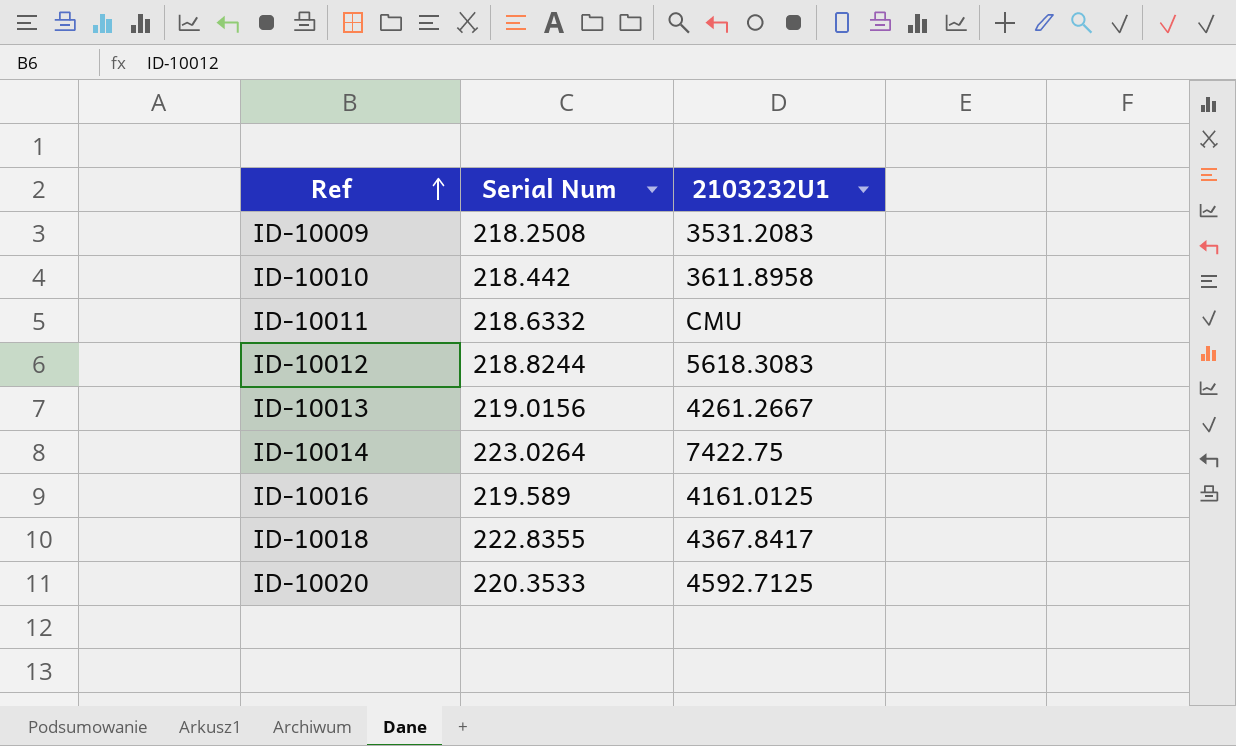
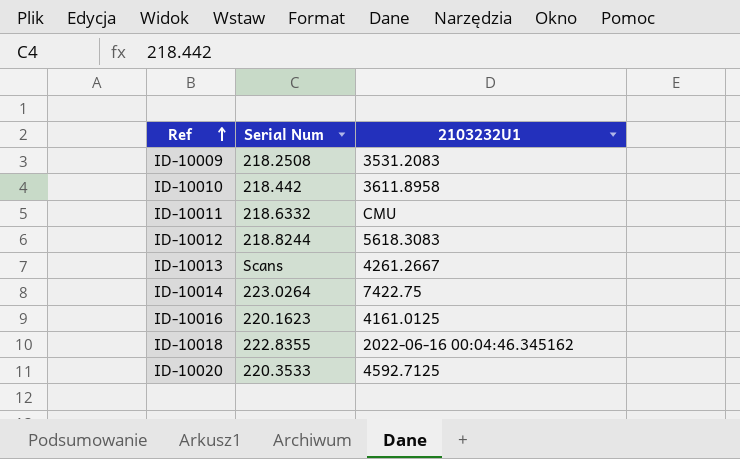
ID-10013 | Serial Num: 219.0156 -> Scans
ID-10016 | Serial Num: 219.589 -> 220.1623
ID-10018 | 2103232U1: 4367.8417 -> 2022-06-16 00:04:46.345162

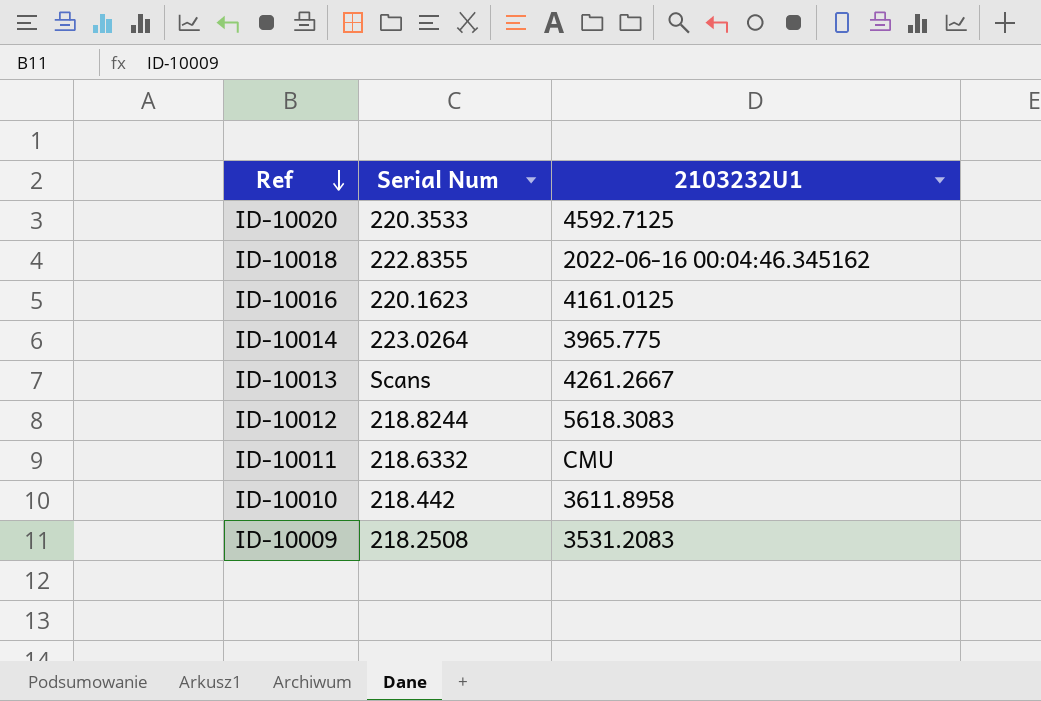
row order: Ref ascending -> Ref descending
ID-10014 | 2103232U1: 7422.75 -> 3965.775

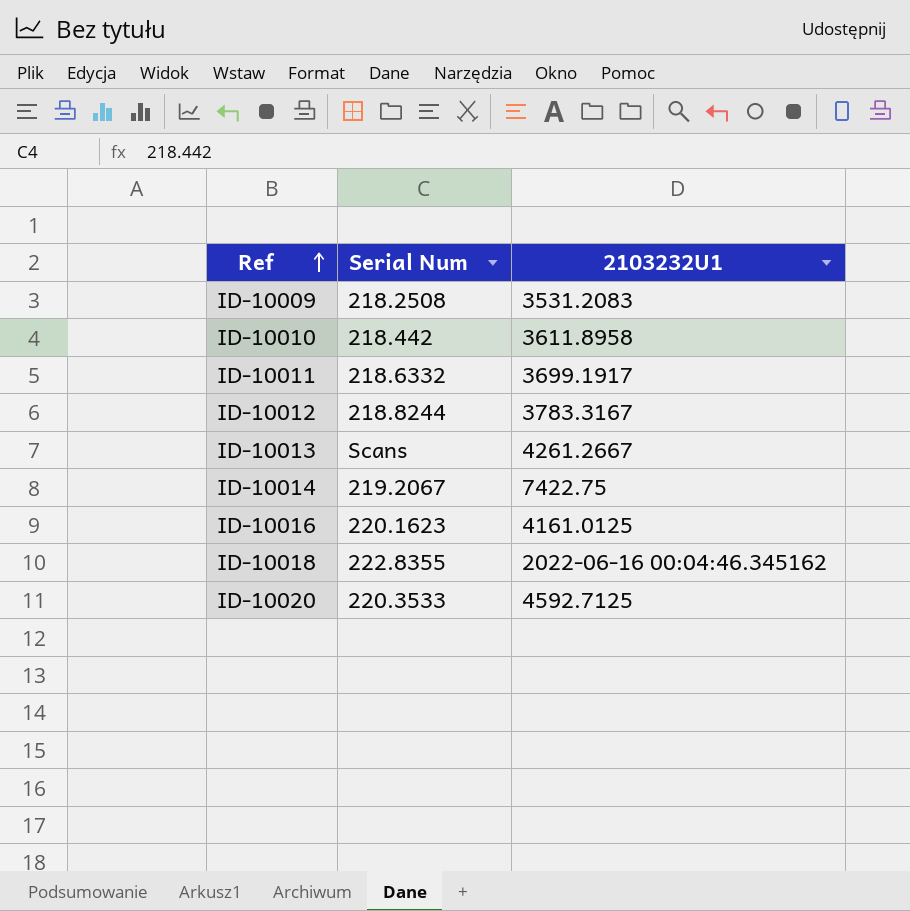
row order: Ref descending -> Ref ascending
ID-10011 | 2103232U1: CMU -> 3699.1917
ID-10012 | 2103232U1: 5618.3083 -> 3783.3167
ID-10014 | Serial Num: 223.0264 -> 219.2067
ID-10014 | 2103232U1: 3965.775 -> 7422.75

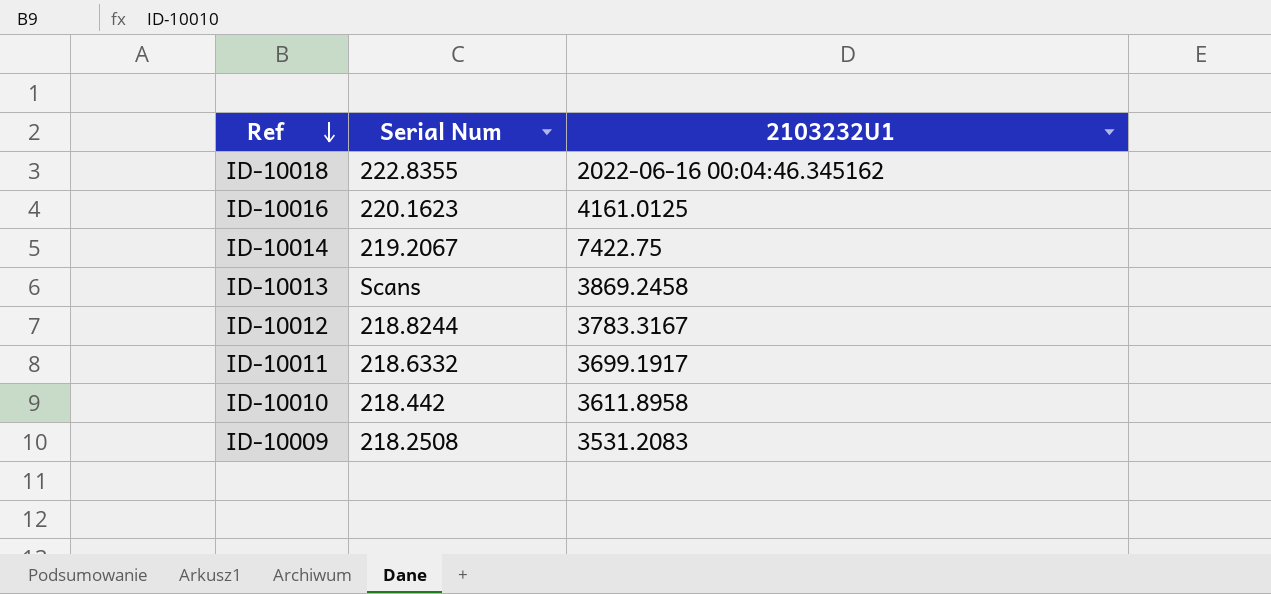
row order: Ref ascending -> Ref descending
row ID-10020: 220.3533 | 4592.7125 -> none
ID-10013 | 2103232U1: 4261.2667 -> 3869.2458

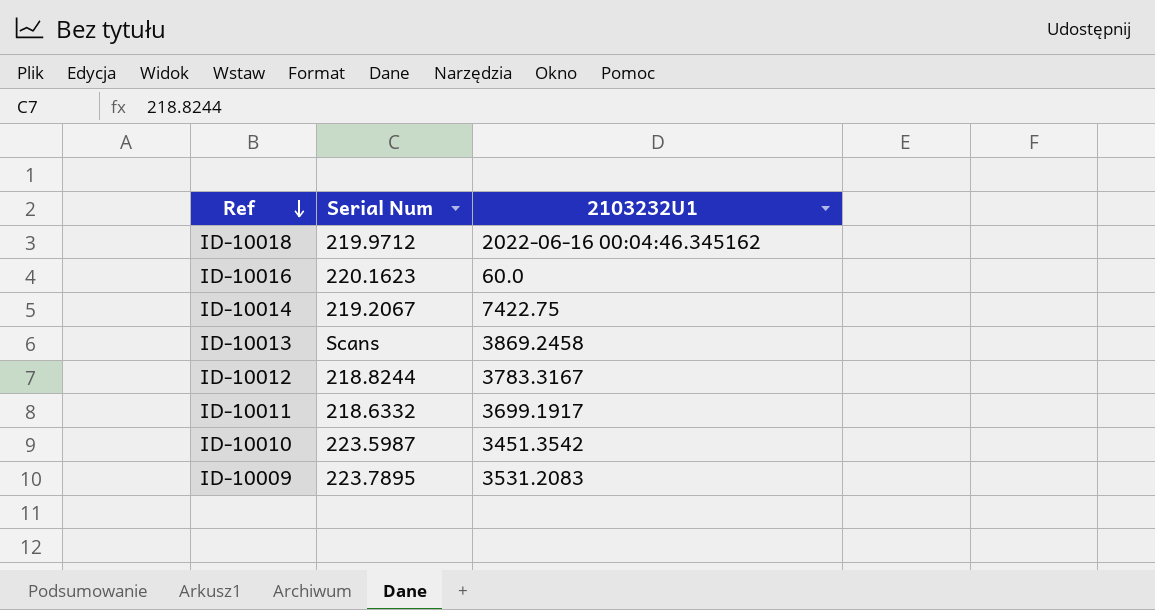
ID-10018 | Serial Num: 222.8355 -> 219.9712
ID-10016 | 2103232U1: 4161.0125 -> 60.0
ID-10010 | Serial Num: 218.442 -> 223.5987
ID-10010 | 2103232U1: 3611.8958 -> 3451.3542
ID-10009 | Serial Num: 218.2508 -> 223.7895

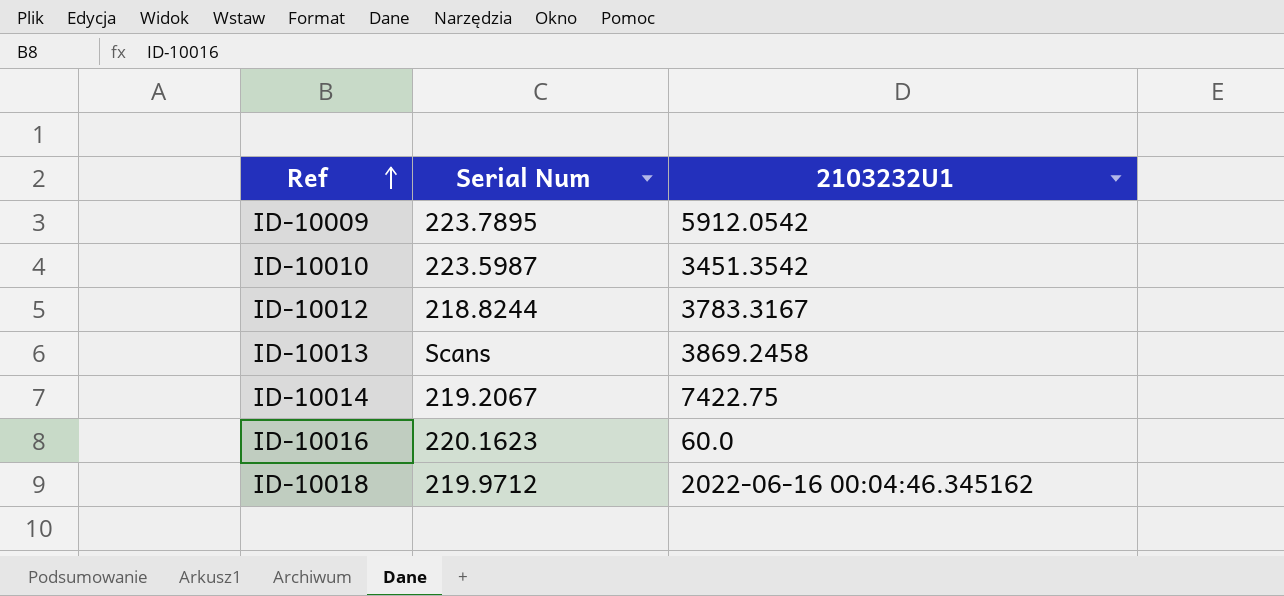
row order: Ref descending -> Ref ascending
row ID-10011: 218.6332 | 3699.1917 -> none
ID-10009 | 2103232U1: 3531.2083 -> 5912.0542

